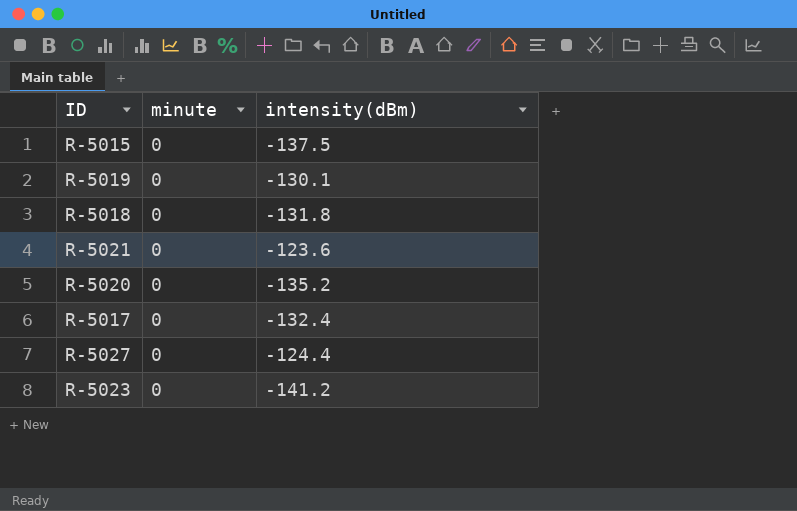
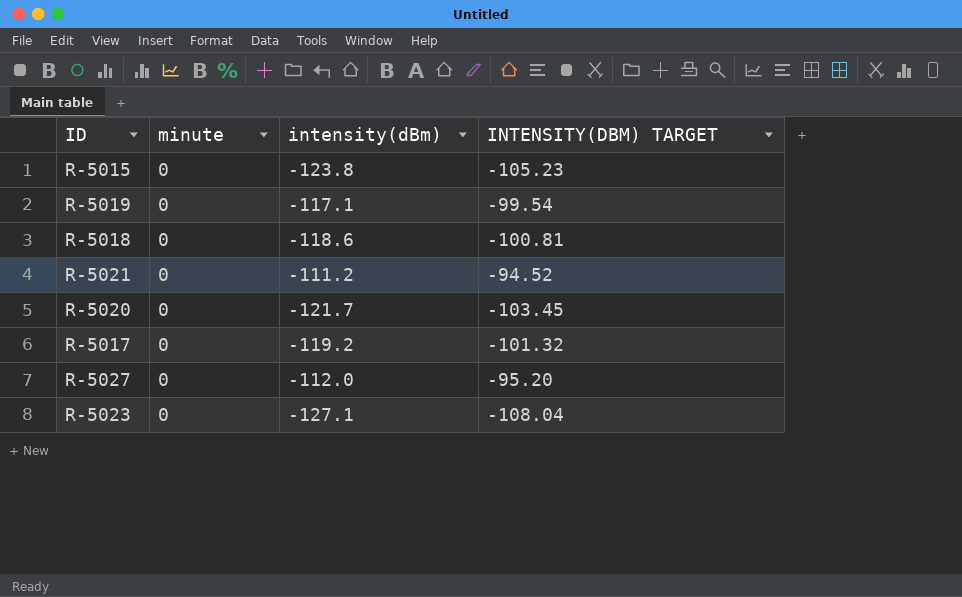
column INTENSITY(DBM) TARGET | formula: none -> [intensity(dBm)] * 0.85
R-5015 | intensity(dBm): -137.5 -> -123.8
R-5019 | intensity(dBm): -130.1 -> -117.1
R-5018 | intensity(dBm): -131.8 -> -118.6
R-5021 | intensity(dBm): -123.6 -> -111.2
R-5020 | intensity(dBm): -135.2 -> -121.7
R-5017 | intensity(dBm): -132.4 -> -119.2
R-5027 | intensity(dBm): -124.4 -> -112.0
R-5023 | intensity(dBm): -141.2 -> -127.1

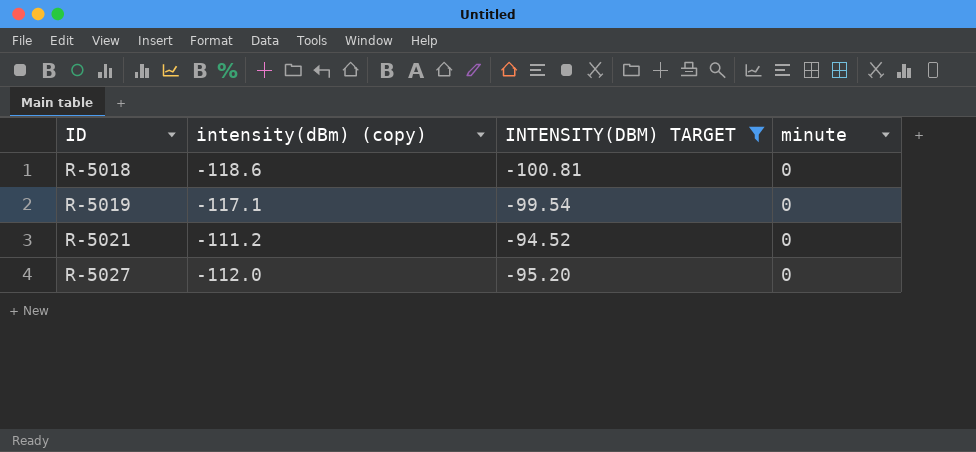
filter: none -> INTENSITY(DBM) TARGET >= -100.81
row order: none -> ID ascending
column name: intensity(dBm) -> intensity(dBm) (copy)
column minute | position: 2 -> 4

